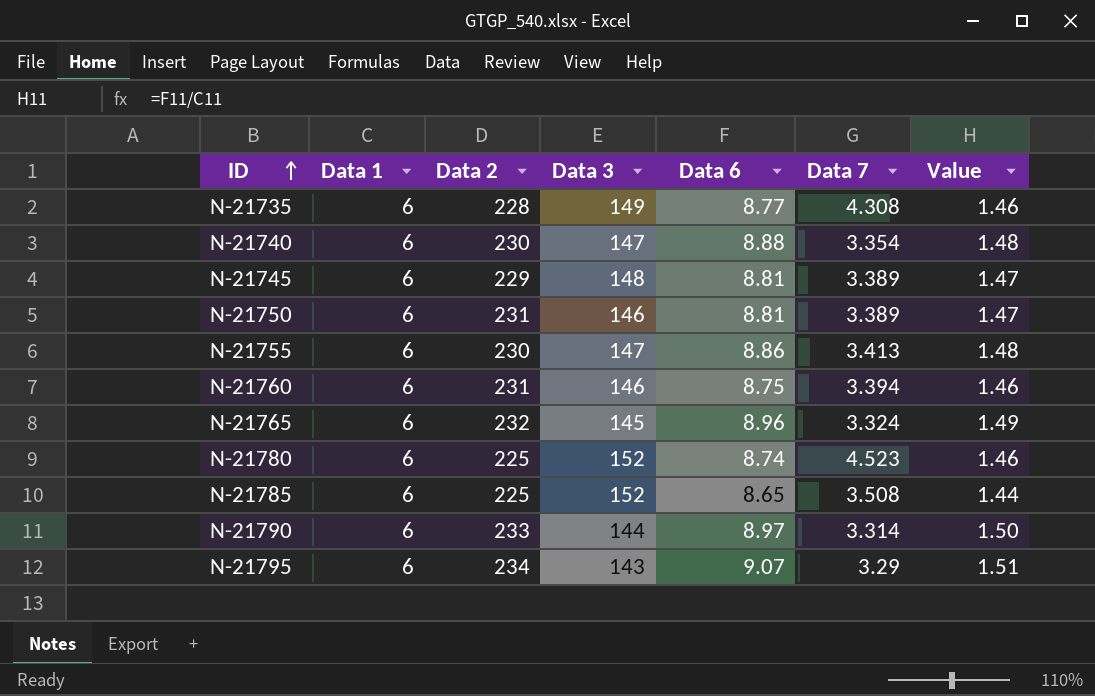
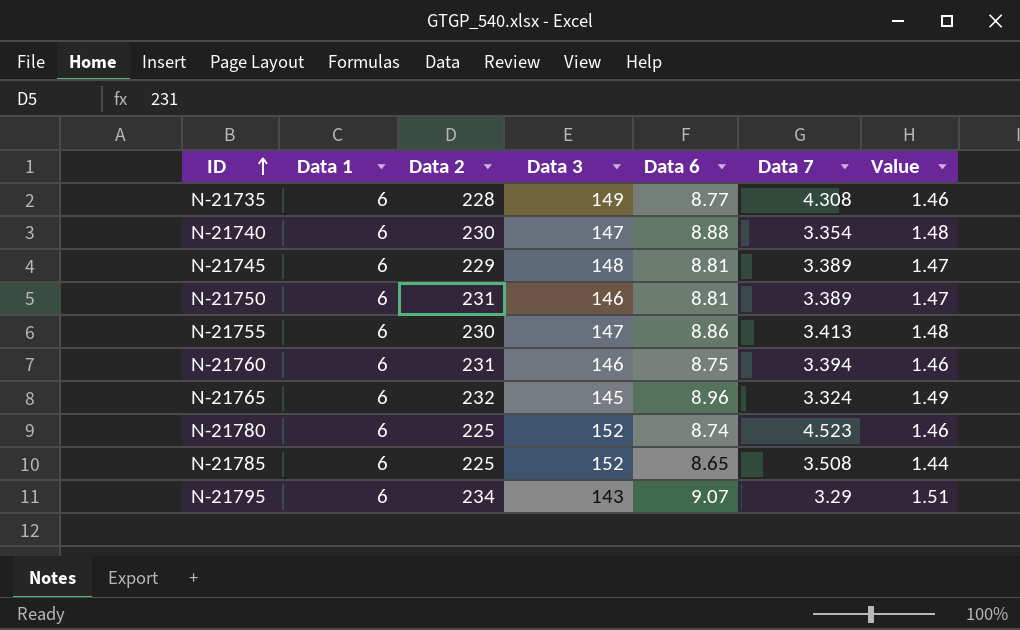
row N-21790: 6 | 233 | 144 | 8.97 | 3.314 | 1.50 -> none

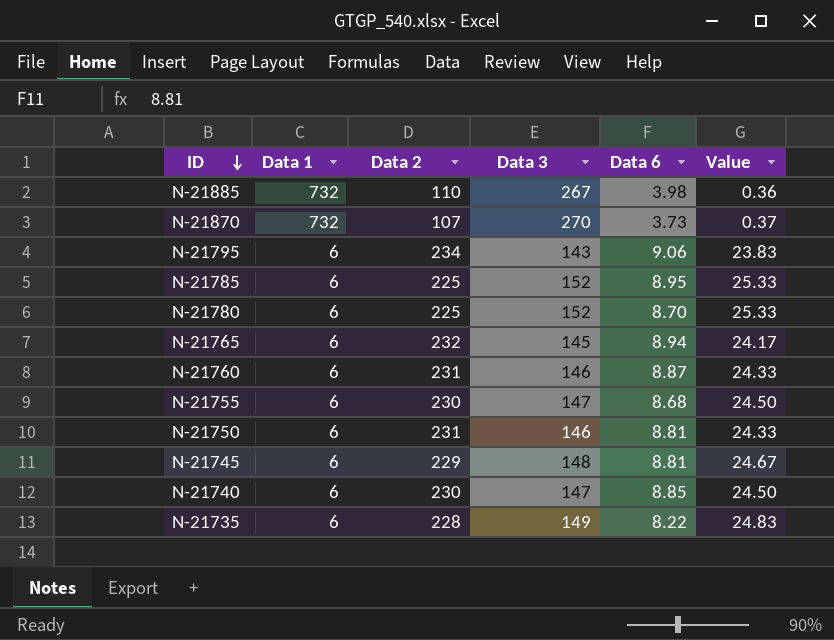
row order: ID ascending -> ID descending
column Data 7 | position: 6 -> none
column Value | formula: [Data 6] / [Data 1] -> [Data 3] / [Data 1]
row N-21885: none -> 732 | 110 | 267 | 3.98 | 0.36
row N-21870: none -> 732 | 107 | 270 | 3.73 | 0.37
N-21795 | Data 6: 9.07 -> 9.06
N-21785 | Data 6: 8.65 -> 8.95
N-21780 | Data 6: 8.74 -> 8.70
N-21765 | Data 6: 8.96 -> 8.94
N-21760 | Data 6: 8.75 -> 8.87
N-21755 | Data 6: 8.86 -> 8.68
N-21740 | Data 6: 8.88 -> 8.85
N-21735 | Data 6: 8.77 -> 8.22

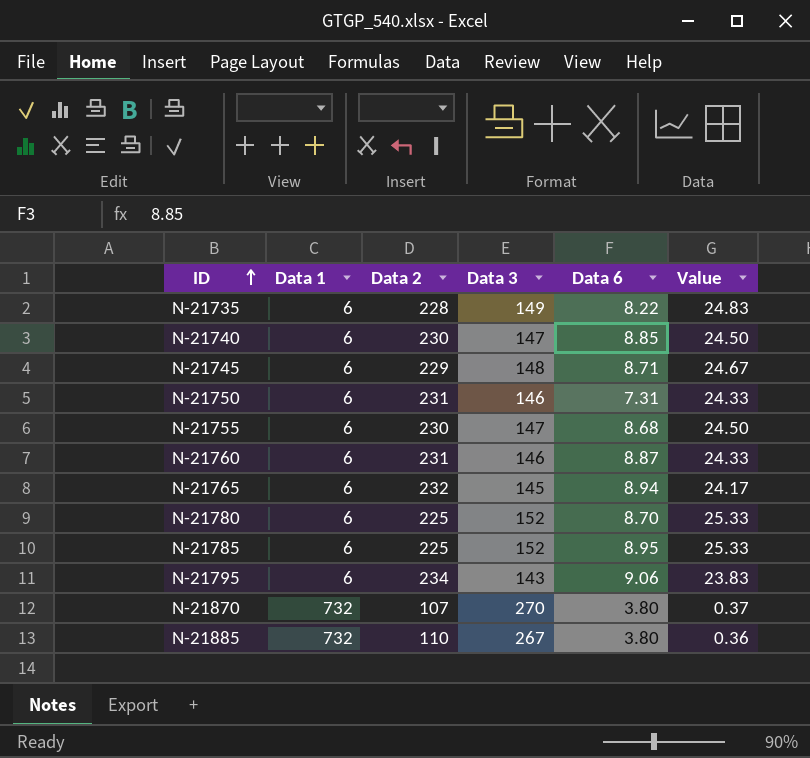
row order: ID descending -> ID ascending
N-21745 | Data 6: 8.81 -> 8.71
N-21750 | Data 6: 8.81 -> 7.31
N-21870 | Data 6: 3.73 -> 3.80
N-21885 | Data 6: 3.98 -> 3.80

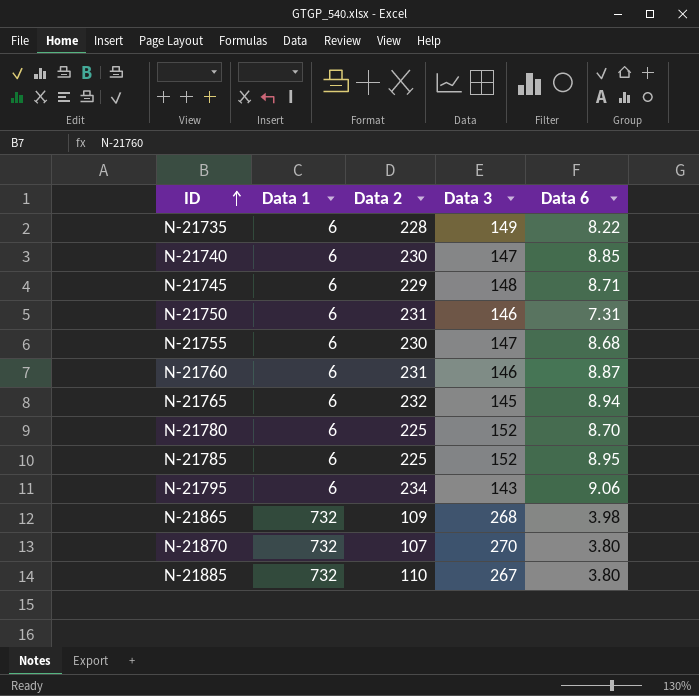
column Value | formula: [Data 3] / [Data 1] -> none
row N-21865: none -> 732 | 109 | 268 | 3.98

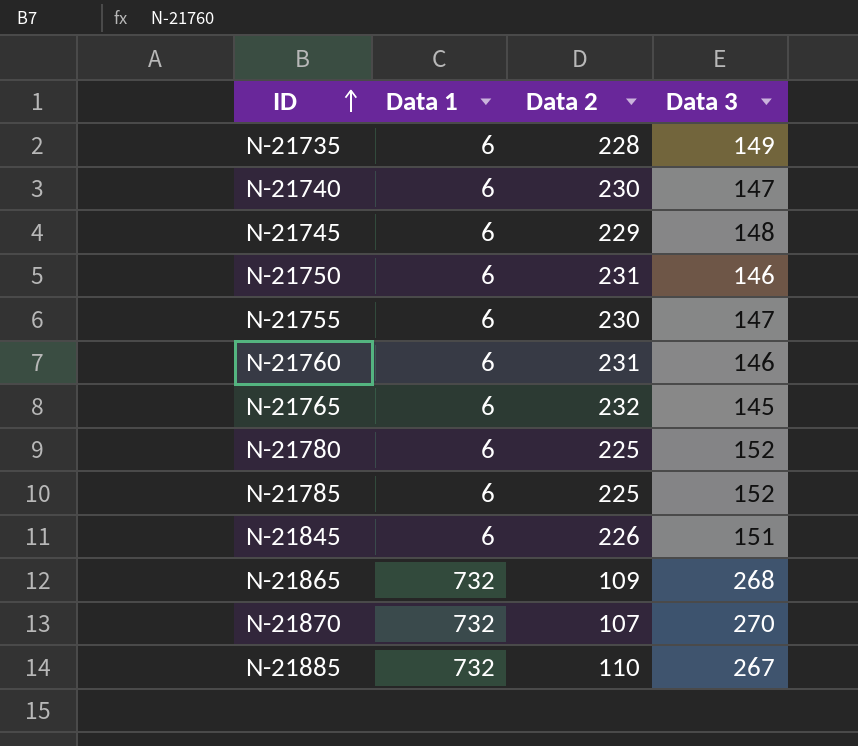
column Data 6 | position: 5 -> none
row N-21795: 6 | 234 | 143 | 9.06 -> none
row N-21845: none -> 6 | 226 | 151

